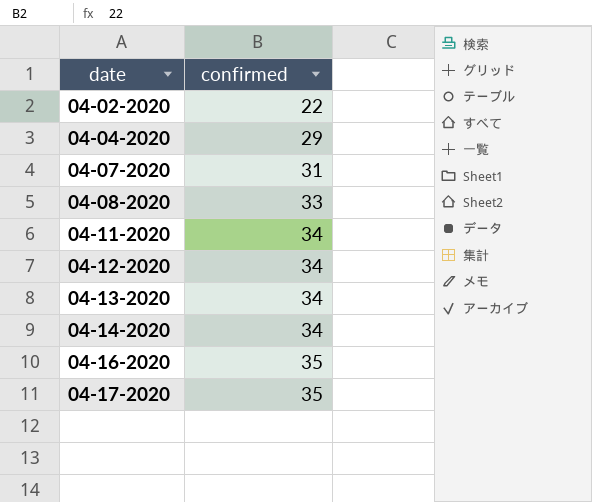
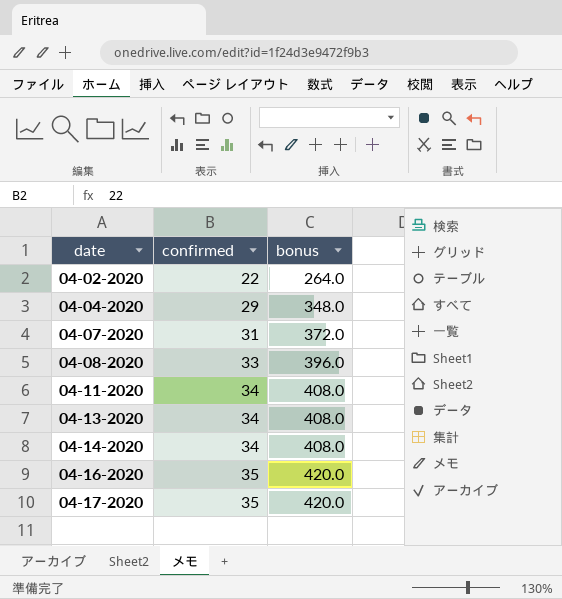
column bonus | formula: none -> [confirmed] * 12
row 04-12-2020: 34 -> none

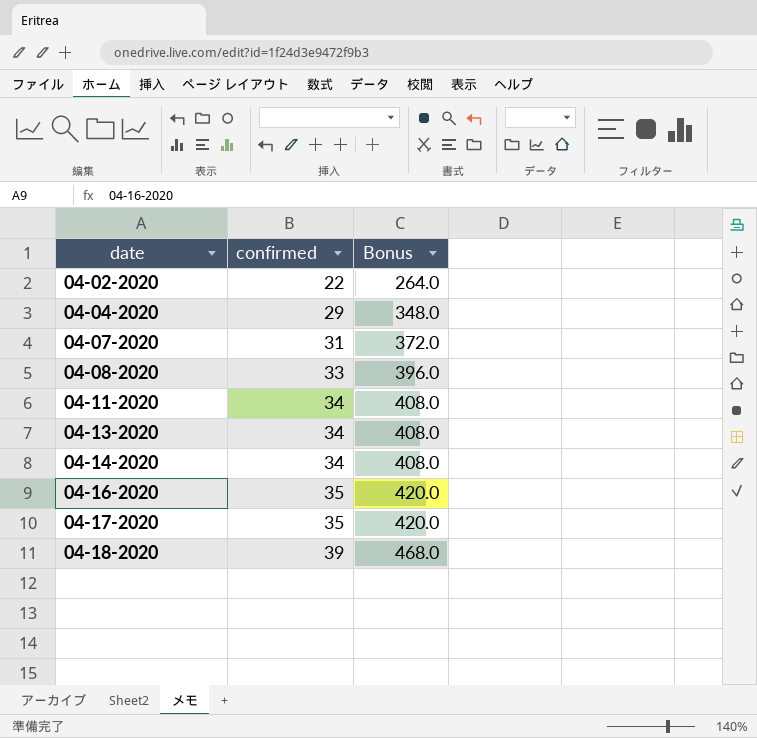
column name: bonus -> Bonus
row 04-18-2020: none -> 39 | 468.0

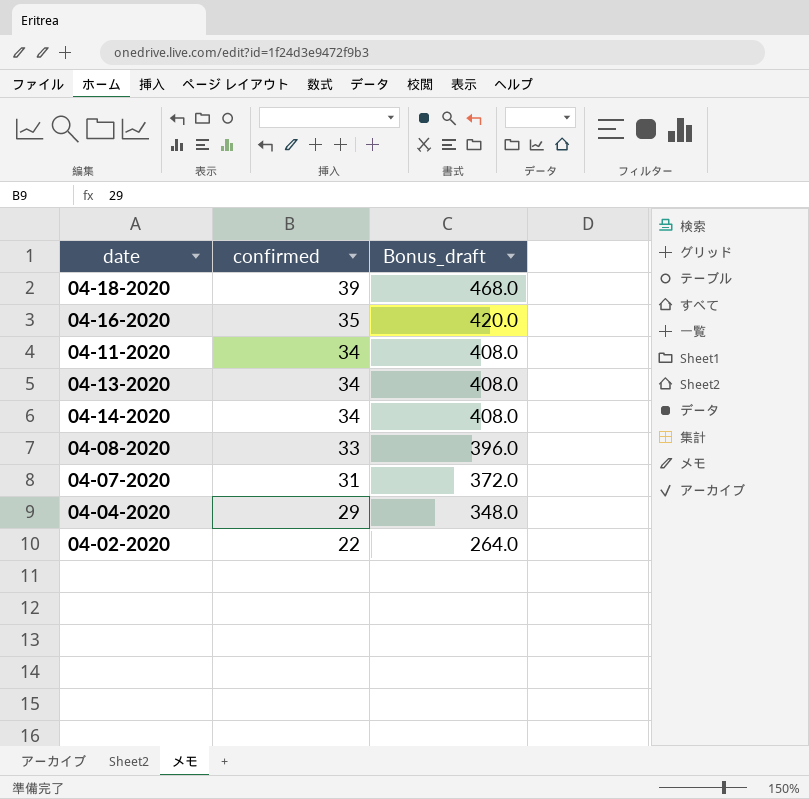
row order: date ascending -> confirmed descending
column name: Bonus -> Bonus_draft
row 04-17-2020: 35 | 420.0 -> none

